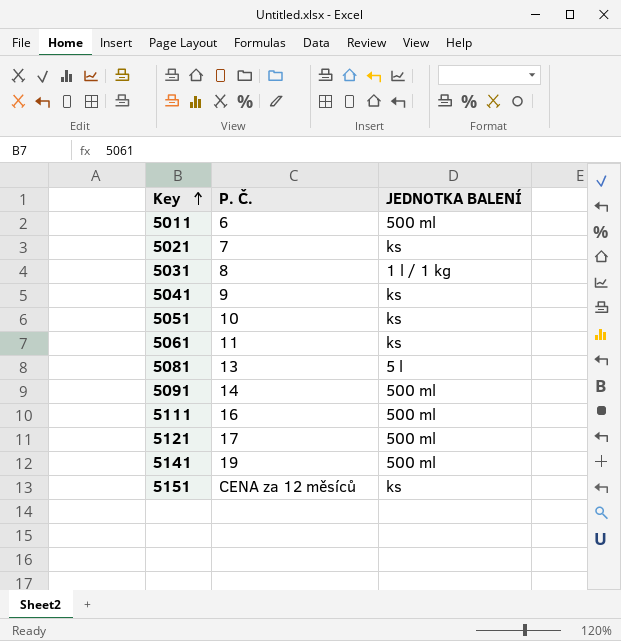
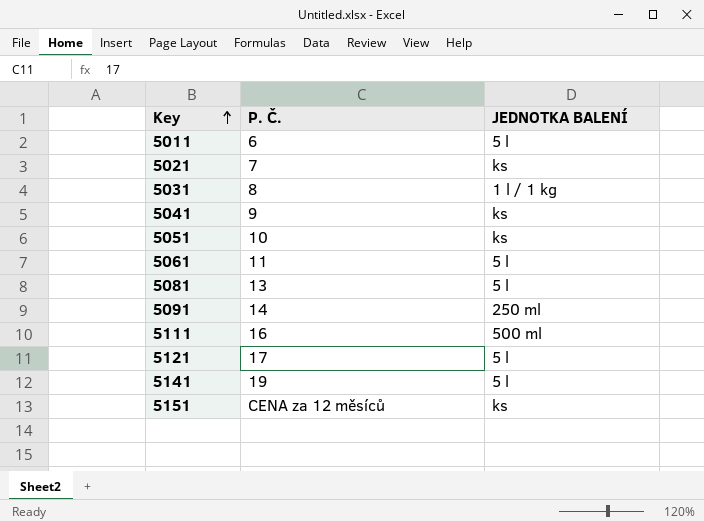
5011 | JEDNOTKA BALENÍ: 500 ml -> 5 l
5061 | JEDNOTKA BALENÍ: ks -> 5 l
5091 | JEDNOTKA BALENÍ: 500 ml -> 250 ml
5121 | JEDNOTKA BALENÍ: 500 ml -> 5 l
5141 | JEDNOTKA BALENÍ: 500 ml -> 5 l

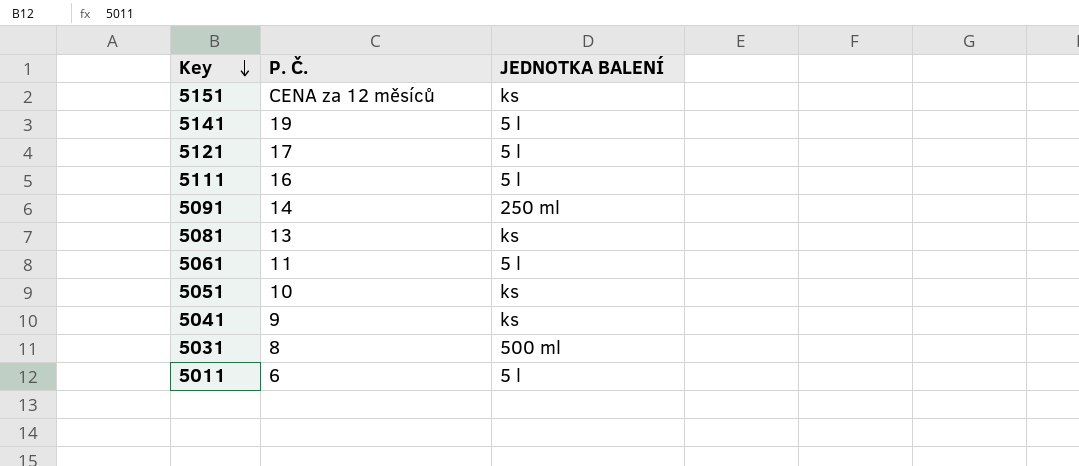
row order: Key ascending -> Key descending
row 5021: 7 | ks -> none
5111 | JEDNOTKA BALENÍ: 500 ml -> 5 l
5081 | JEDNOTKA BALENÍ: 5 l -> ks
5031 | JEDNOTKA BALENÍ: 1 l / 1 kg -> 500 ml

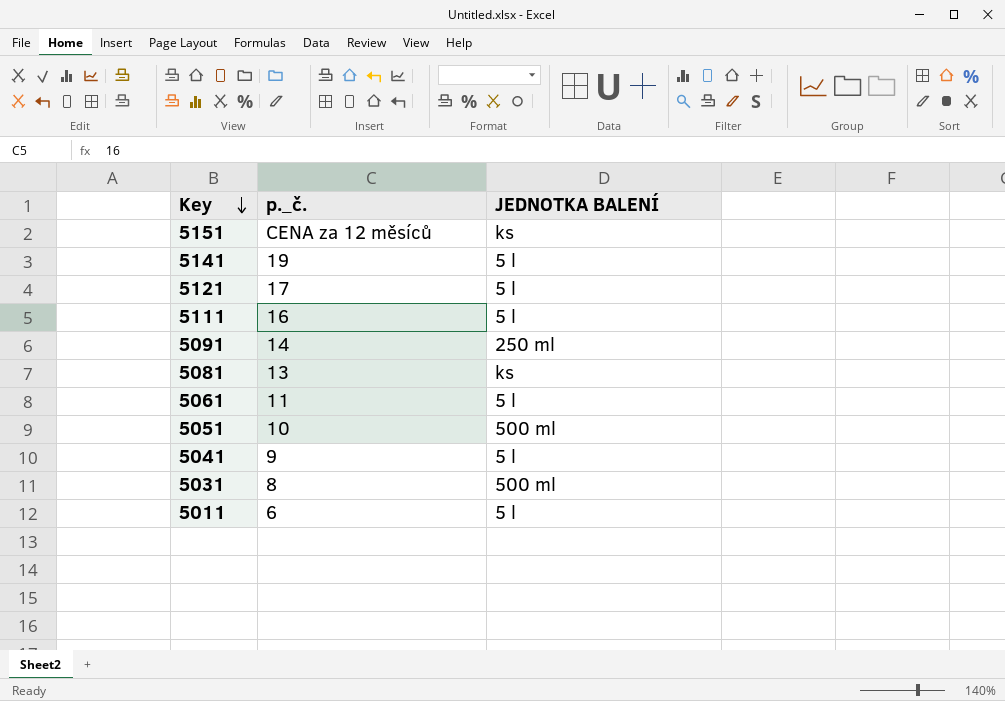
column name: P. Č. -> p._č.
5051 | JEDNOTKA BALENÍ: ks -> 500 ml
5041 | JEDNOTKA BALENÍ: ks -> 5 l

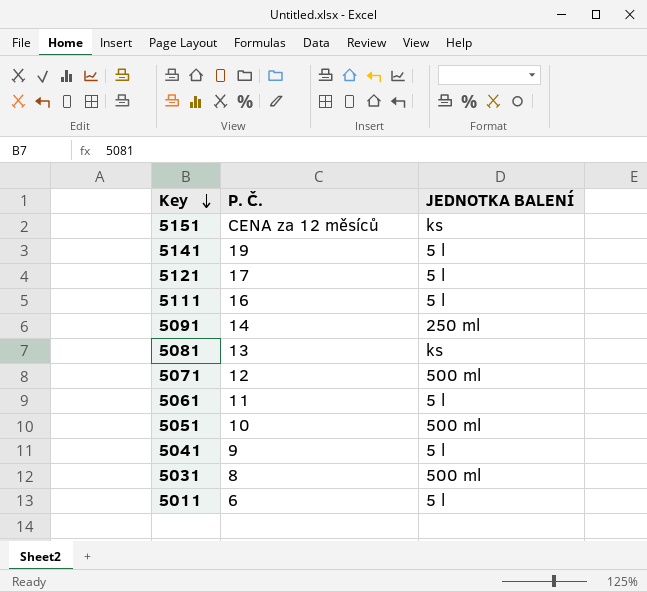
column name: p._č. -> P. Č.
row 5071: none -> 12 | 500 ml

